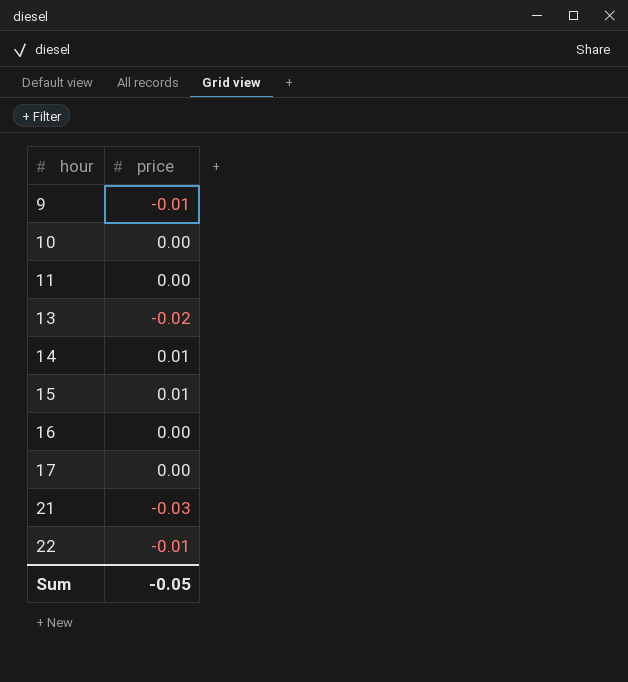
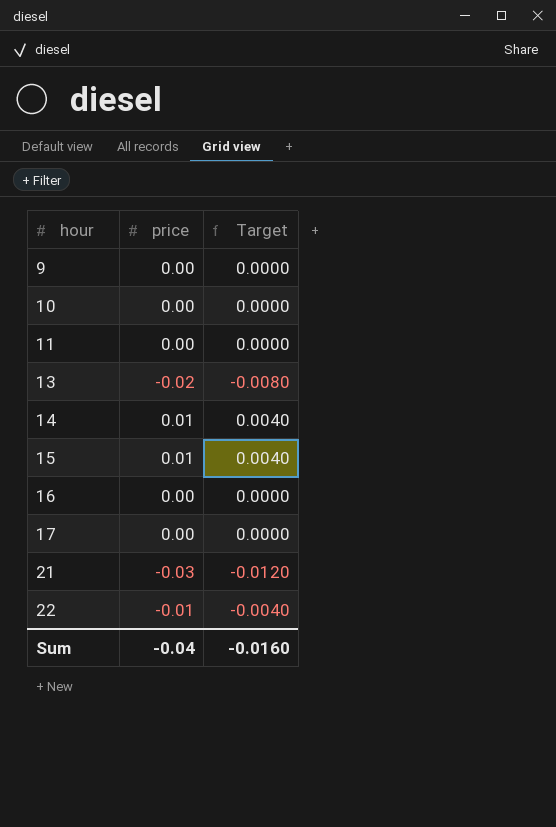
column Target | formula: none -> [price] * 0.4
9 | price: -0.01 -> 0.00
Sum | price: -0.05 -> -0.04

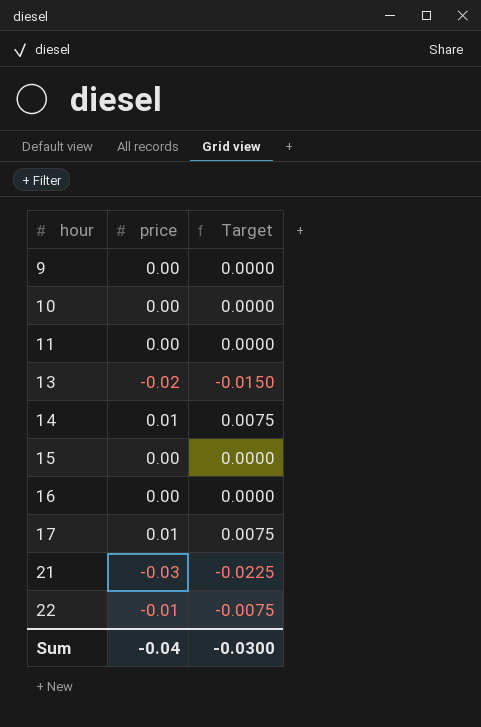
column Target | formula: [price] * 0.4 -> [price] * 0.75
15 | price: 0.01 -> 0.00
17 | price: 0.00 -> 0.01
Sum | Target: -0.0160 -> -0.0300

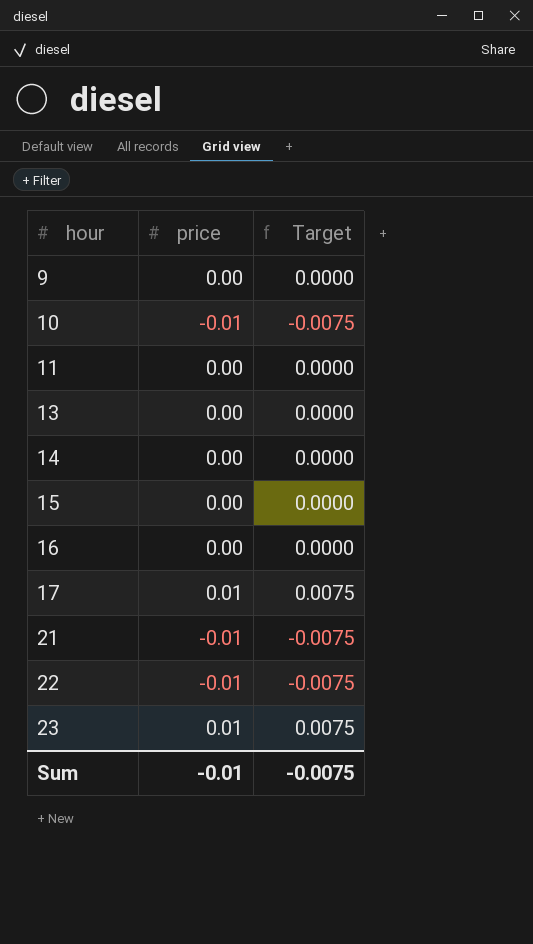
10 | price: 0.00 -> -0.01
10 | Target: 0.0000 -> -0.0075
13 | price: -0.02 -> 0.00
13 | Target: -0.0150 -> 0.0000
14 | price: 0.01 -> 0.00
14 | Target: 0.0075 -> 0.0000
21 | price: -0.03 -> -0.01
21 | Target: -0.0225 -> -0.0075
row 23: none -> 0.01 | 0.0075
Sum | price: -0.04 -> -0.01
Sum | Target: -0.0300 -> -0.0075

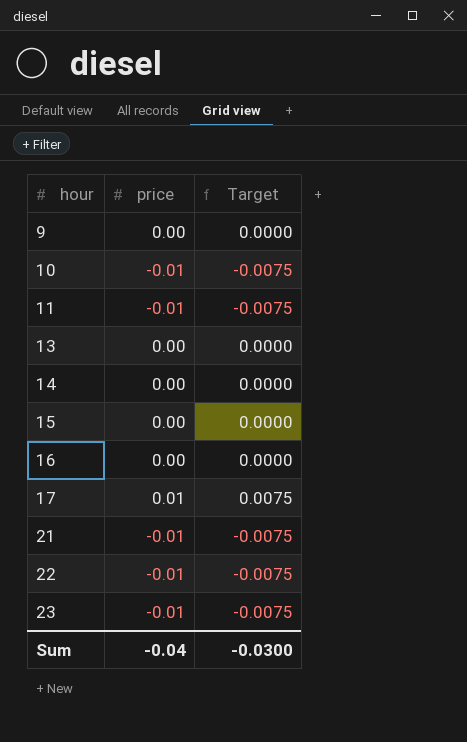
11 | price: 0.00 -> -0.01
11 | Target: 0.0000 -> -0.0075
23 | price: 0.01 -> -0.01
23 | Target: 0.0075 -> -0.0075
Sum | price: -0.01 -> -0.04
Sum | Target: -0.0075 -> -0.0300

